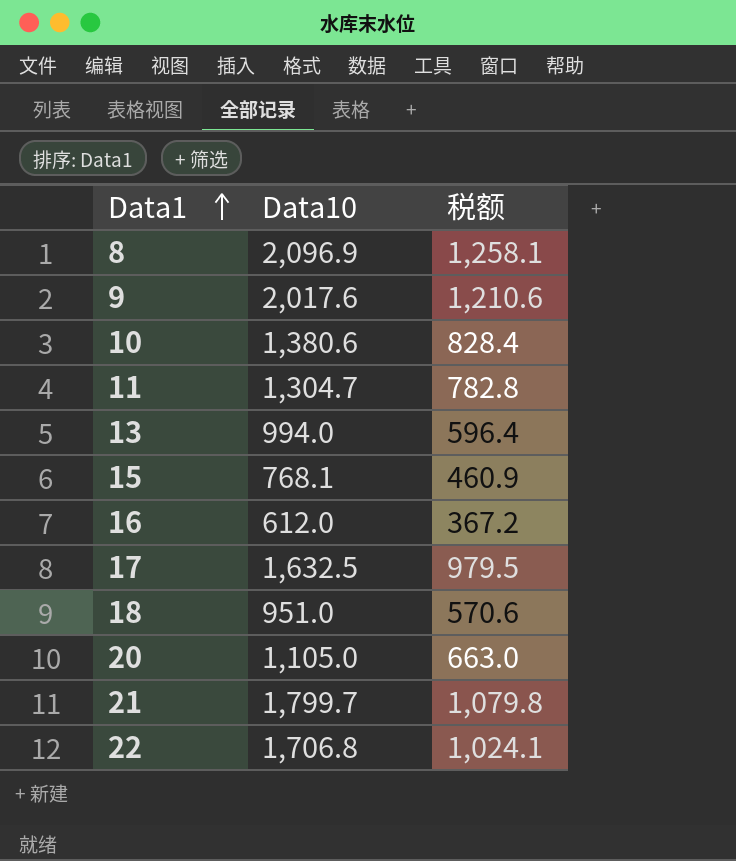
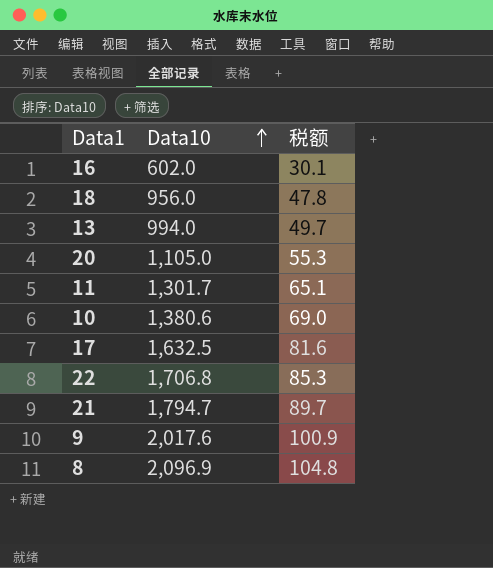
row order: Data1 ascending -> Data10 ascending
column 税额 | formula: [Data10] * 0.6 -> [Data10] * 0.05
row 15: 768.1 | 460.9 -> none
16 | Data10: 612.0 -> 602.0
18 | Data10: 951.0 -> 956.0
11 | Data10: 1,304.7 -> 1,301.7
21 | Data10: 1,799.7 -> 1,794.7

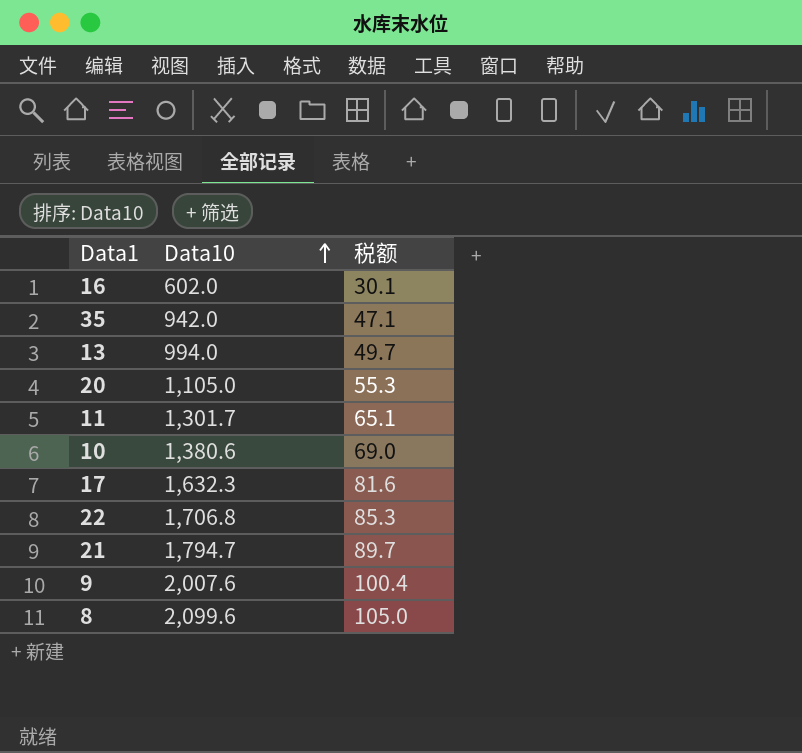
row 18: 956.0 | 47.8 -> none
row 35: none -> 942.0 | 47.1
17 | Data10: 1,632.5 -> 1,632.3
9 | Data10: 2,017.6 -> 2,007.6
9 | 税额: 100.9 -> 100.4
8 | Data10: 2,096.9 -> 2,099.6
8 | 税额: 104.8 -> 105.0

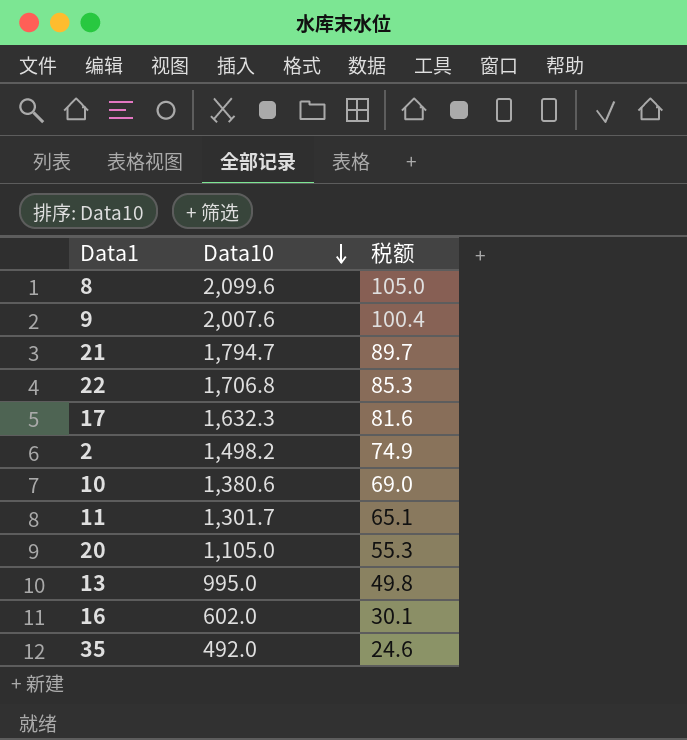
row order: Data10 ascending -> Data10 descending
row 2: none -> 1,498.2 | 74.9
13 | Data10: 994.0 -> 995.0
13 | 税额: 49.7 -> 49.8
35 | Data10: 942.0 -> 492.0
35 | 税额: 47.1 -> 24.6

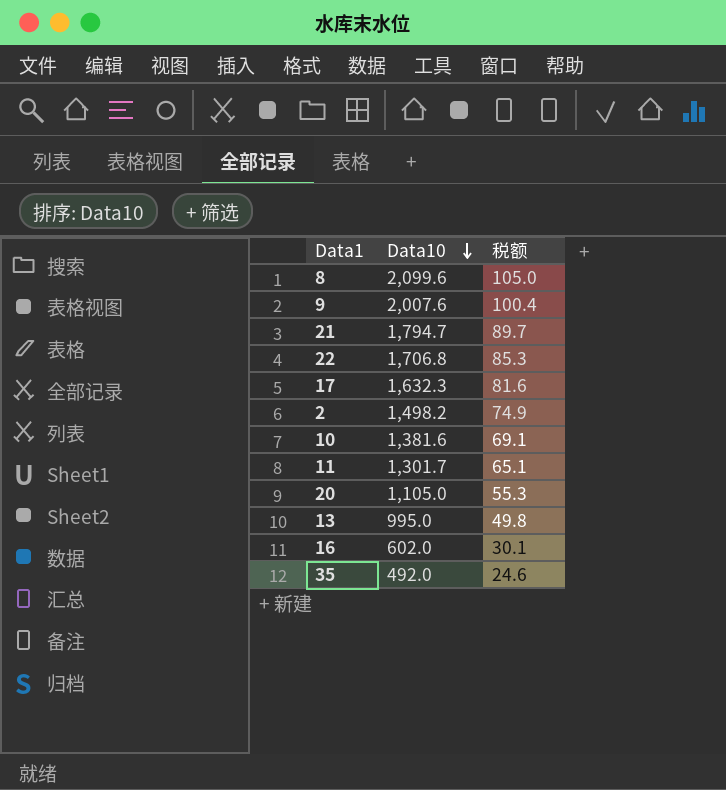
10 | Data10: 1,380.6 -> 1,381.6
10 | 税额: 69.0 -> 69.1

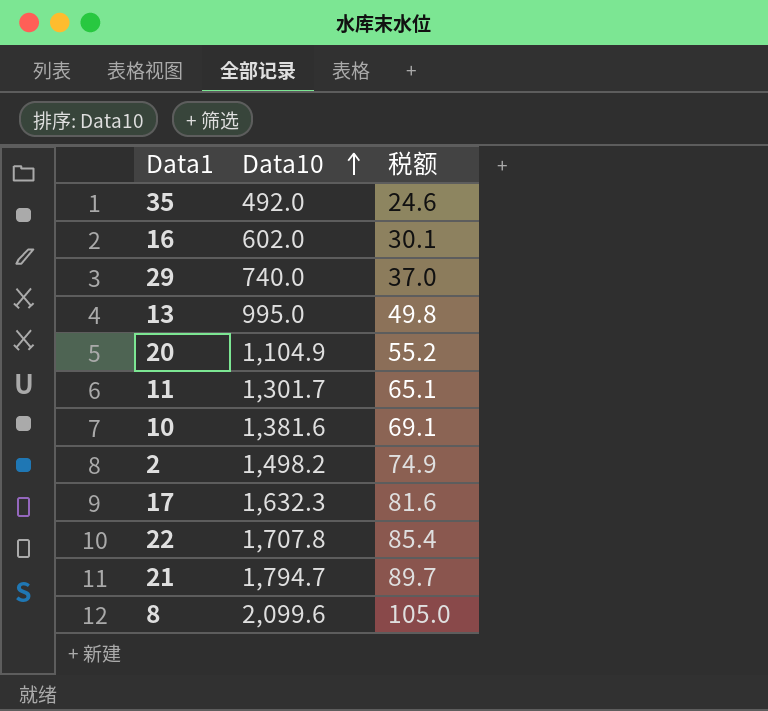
row order: Data10 descending -> Data10 ascending
row 9: 2,007.6 | 100.4 -> none
row 29: none -> 740.0 | 37.0
20 | Data10: 1,105.0 -> 1,104.9
20 | 税额: 55.3 -> 55.2
22 | Data10: 1,706.8 -> 1,707.8
22 | 税额: 85.3 -> 85.4

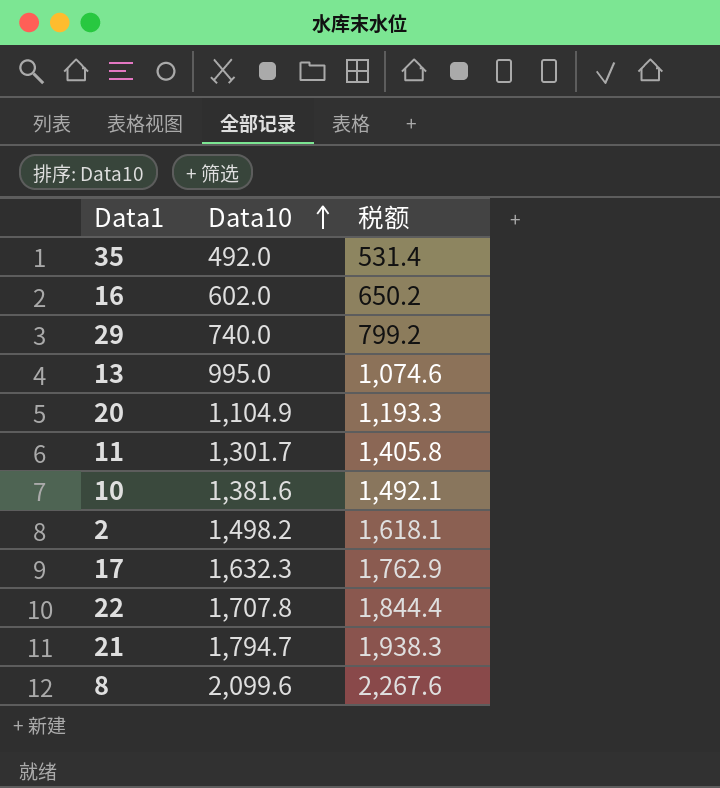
column 税额 | formula: [Data10] * 0.05 -> [Data10] * 1.08

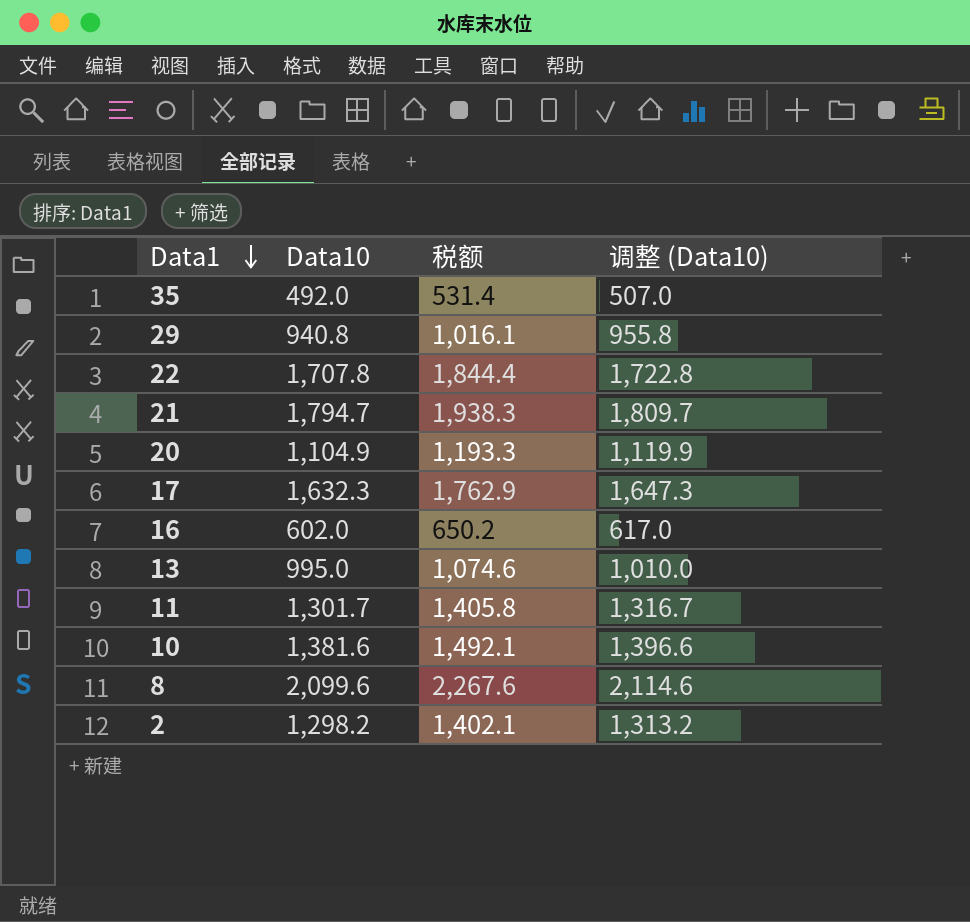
row order: Data10 ascending -> Data1 descending
column 调整 (Data10) | formula: none -> [Data10] + 15
29 | Data10: 740.0 -> 940.8
29 | 税额: 799.2 -> 1,016.1
2 | Data10: 1,498.2 -> 1,298.2
2 | 税额: 1,618.1 -> 1,402.1

